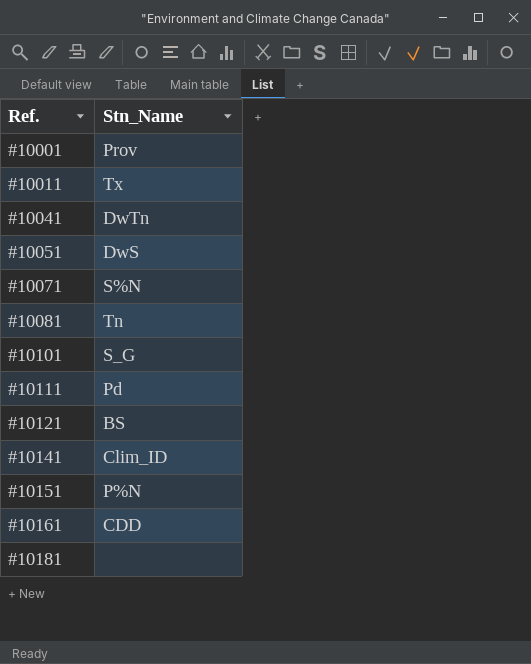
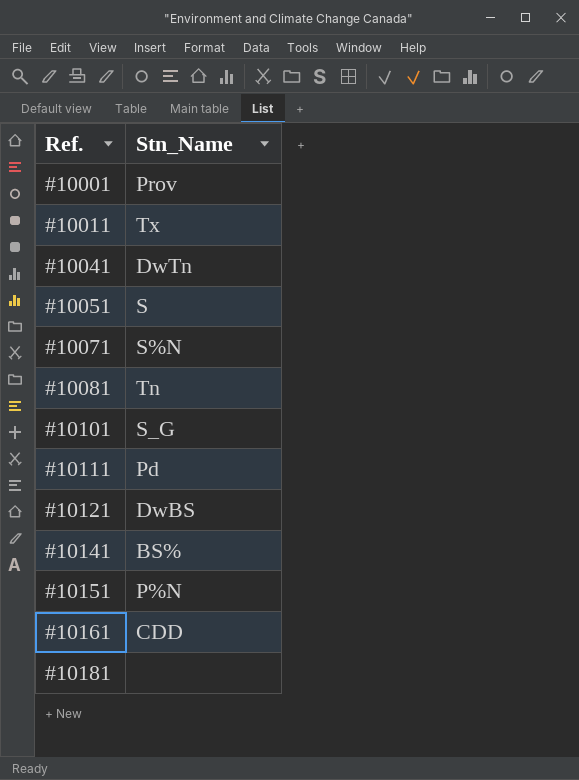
#10051 | Stn_Name: DwS -> S
#10121 | Stn_Name: BS -> DwBS
#10141 | Stn_Name: Clim_ID -> BS%

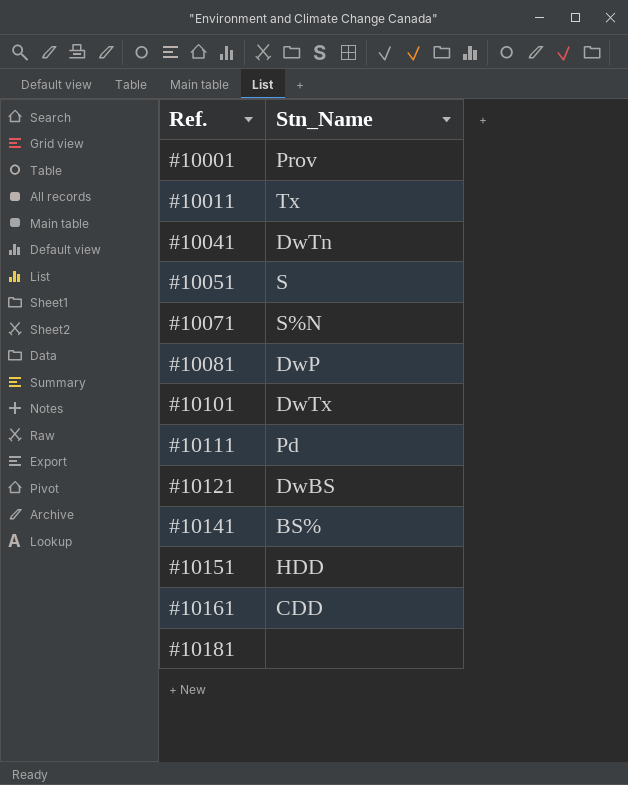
#10081 | Stn_Name: Tn -> DwP
#10101 | Stn_Name: S_G -> DwTx
#10151 | Stn_Name: P%N -> HDD

